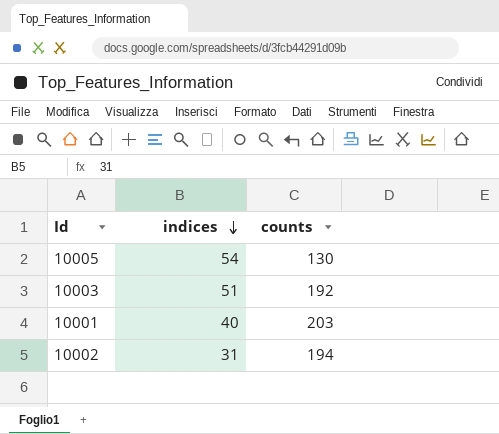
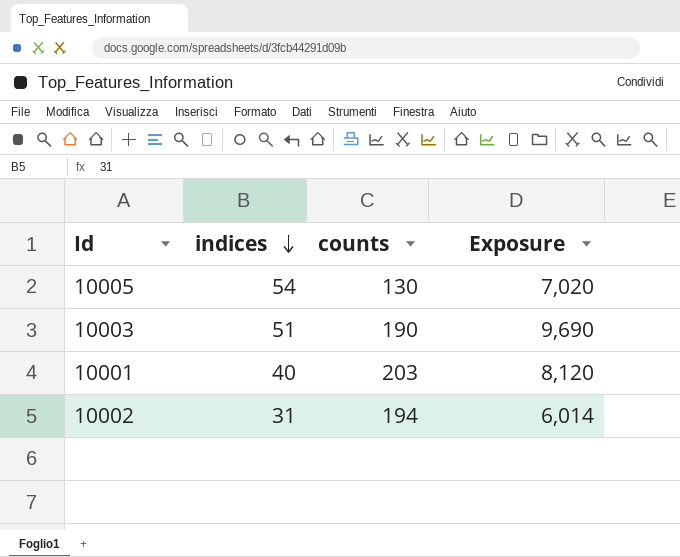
column Exposure | formula: none -> [indices] * [counts]
10003 | counts: 192 -> 190

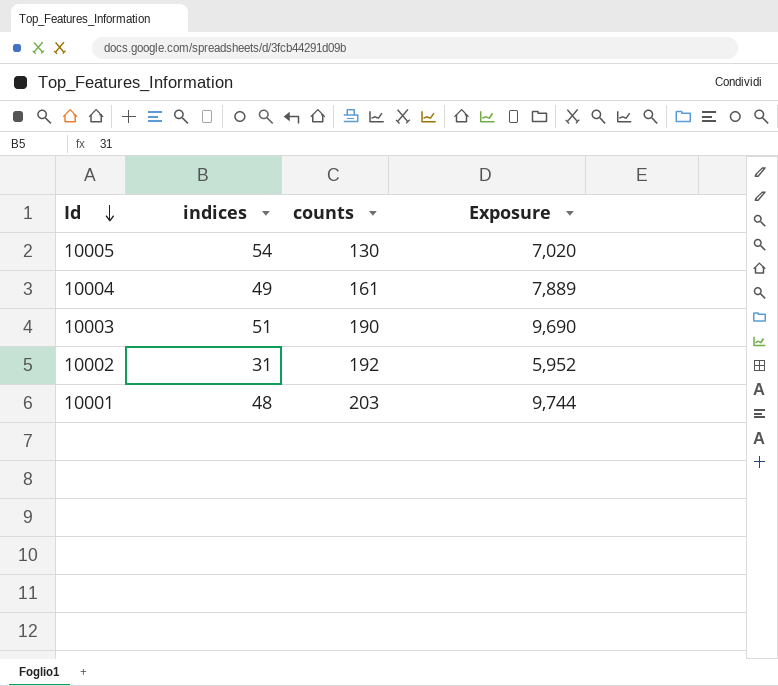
row order: indices descending -> Id descending
row 10004: none -> 49 | 161 | 7,889
10002 | counts: 194 -> 192
10002 | Exposure: 6,014 -> 5,952
10001 | indices: 40 -> 48
10001 | Exposure: 8,120 -> 9,744

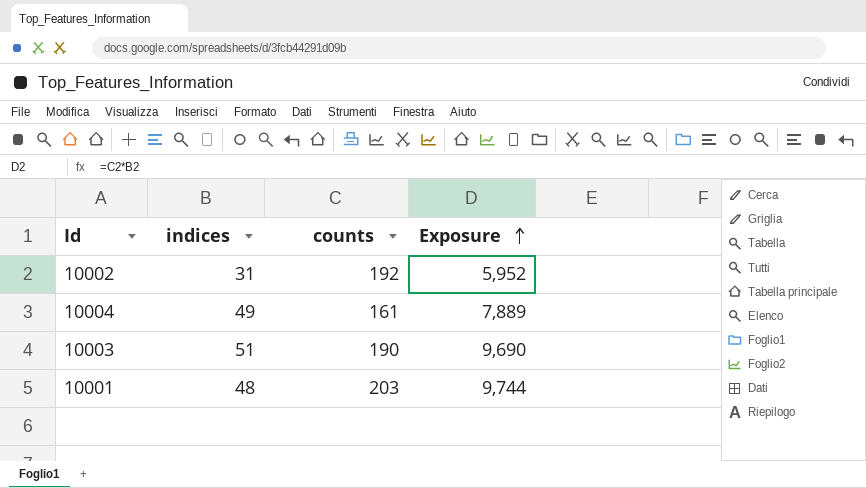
row order: Id descending -> Exposure ascending
row 10005: 54 | 130 | 7,020 -> none

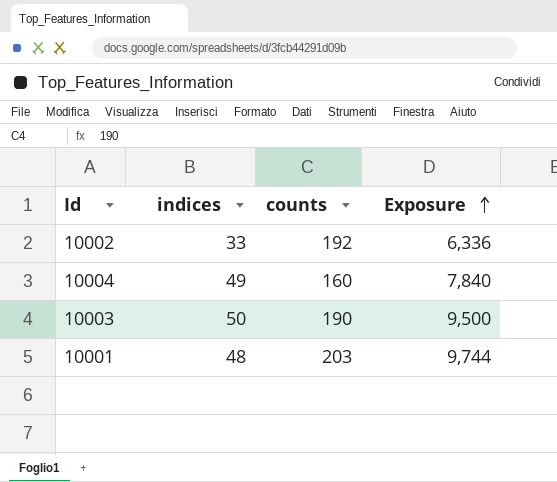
10002 | indices: 31 -> 33
10002 | Exposure: 5,952 -> 6,336
10004 | counts: 161 -> 160
10004 | Exposure: 7,889 -> 7,840
10003 | indices: 51 -> 50
10003 | Exposure: 9,690 -> 9,500

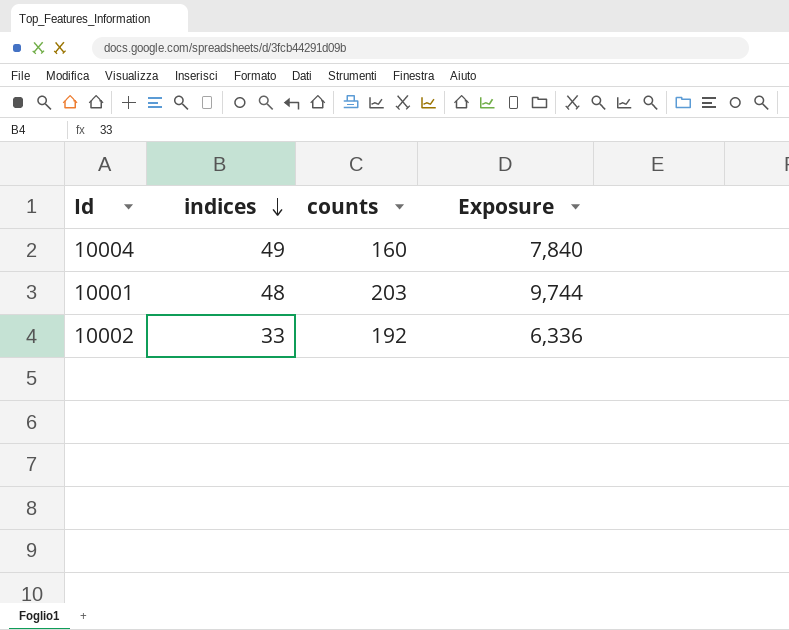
row order: Exposure ascending -> indices descending
row 10003: 50 | 190 | 9,500 -> none

